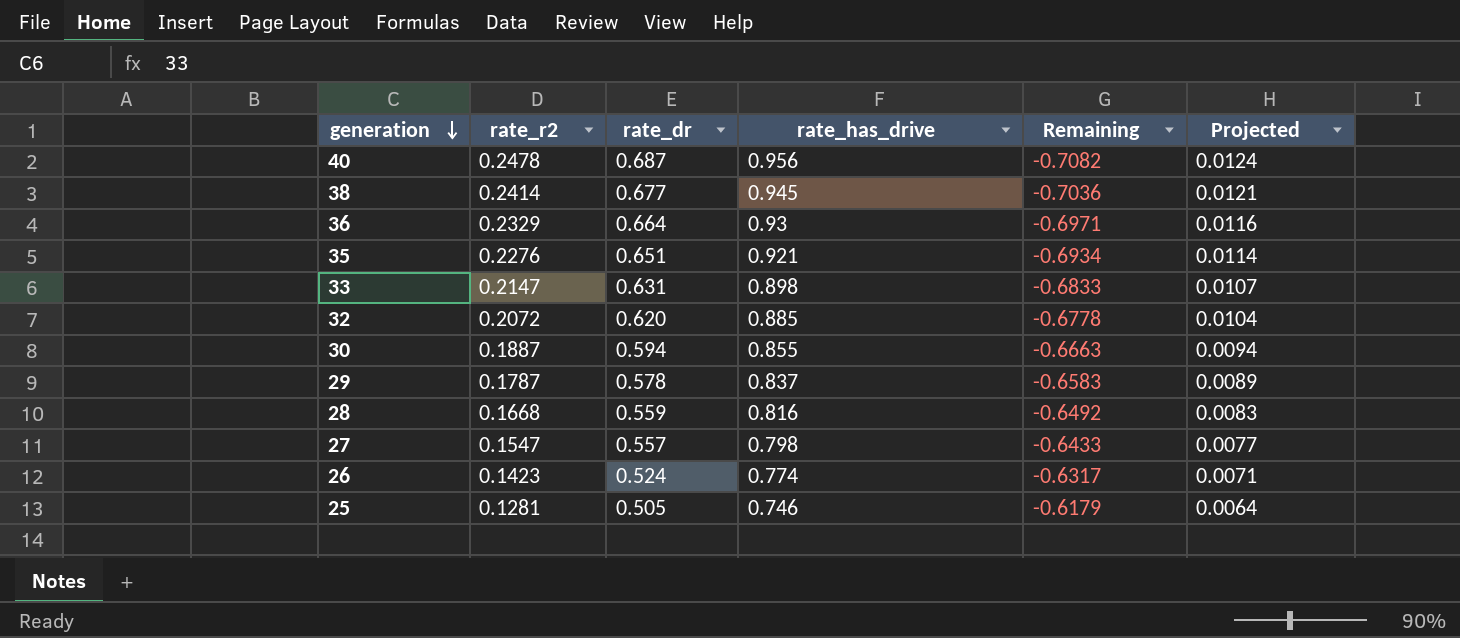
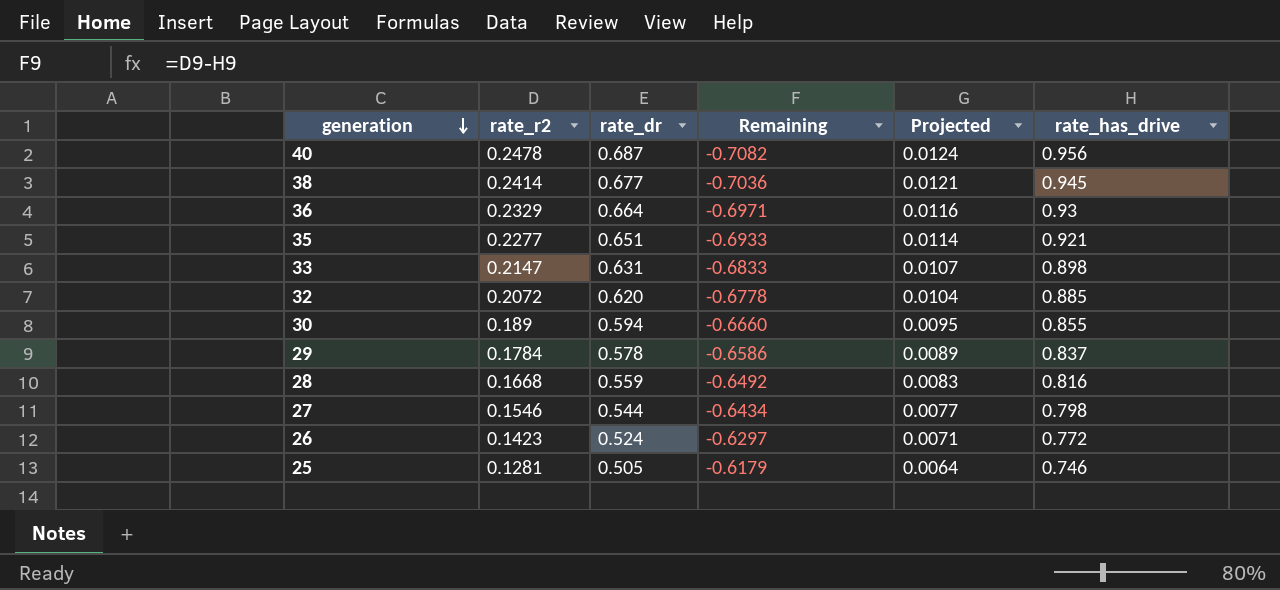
column rate_has_drive | position: 4 -> 6
35 | rate_r2: 0.2276 -> 0.2277
35 | Remaining: -0.6934 -> -0.6933
30 | rate_r2: 0.1887 -> 0.189
30 | Remaining: -0.6663 -> -0.6660
30 | Projected: 0.0094 -> 0.0095
29 | rate_r2: 0.1787 -> 0.1784
29 | Remaining: -0.6583 -> -0.6586
27 | rate_r2: 0.1547 -> 0.1546
27 | rate_dr: 0.557 -> 0.544
27 | Remaining: -0.6433 -> -0.6434
26 | Remaining: -0.6317 -> -0.6297
26 | rate_has_drive: 0.774 -> 0.772

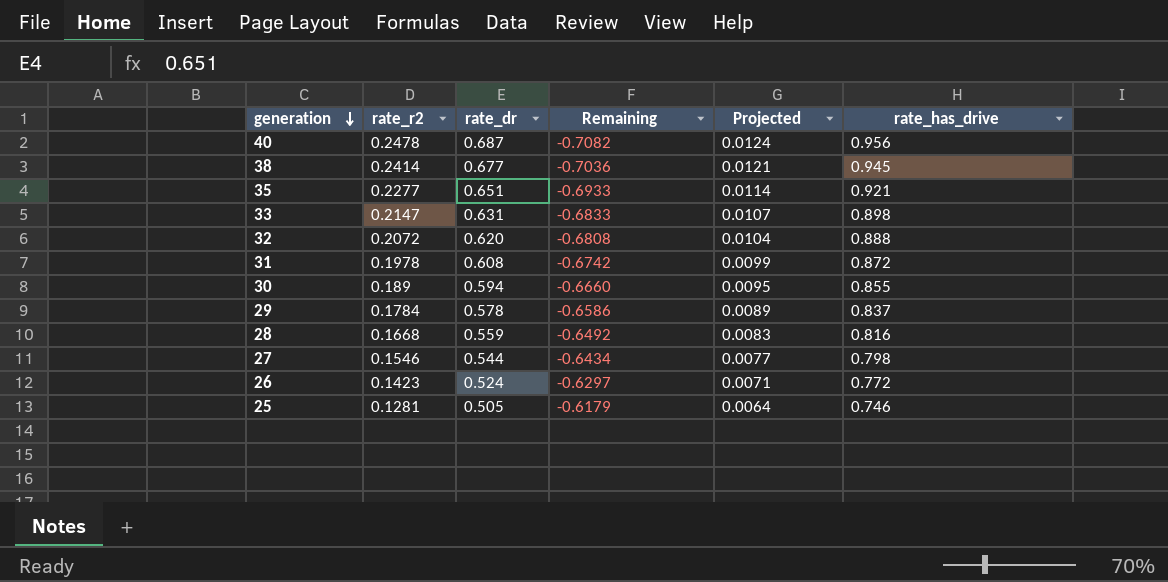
row 36: 0.2329 | 0.664 | -0.6971 | 0.0116 | 0.93 -> none
32 | Remaining: -0.6778 -> -0.6808
32 | rate_has_drive: 0.885 -> 0.888
row 31: none -> 0.1978 | 0.608 | -0.6742 | 0.0099 | 0.872

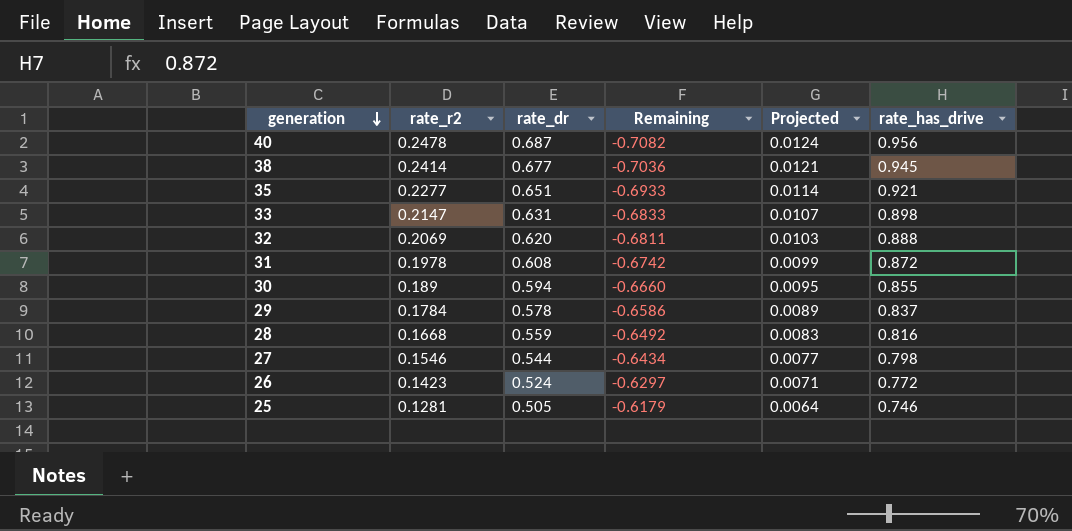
32 | rate_r2: 0.2072 -> 0.2069
32 | Remaining: -0.6808 -> -0.6811
32 | Projected: 0.0104 -> 0.0103

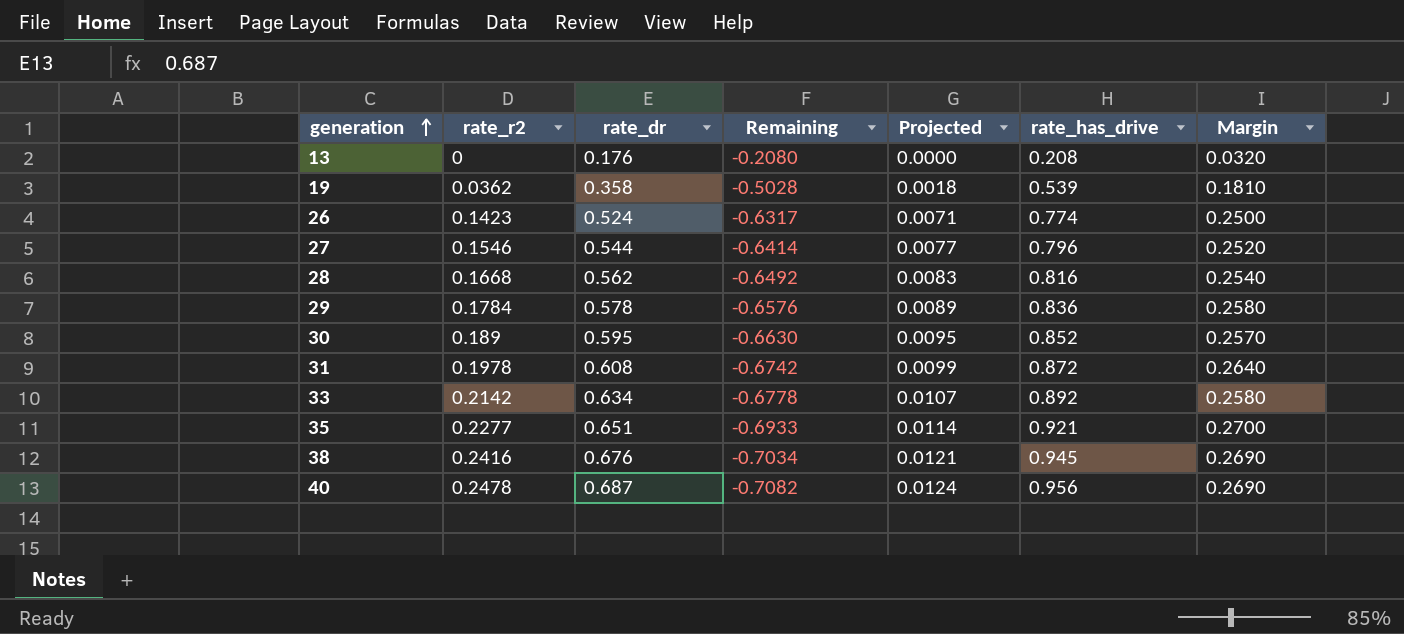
row order: generation descending -> generation ascending
column Margin | formula: none -> [rate_has_drive] - [rate_dr]
row 32: 0.2069 | 0.620 | -0.6811 | 0.0103 | 0.888 -> none
row 25: 0.1281 | 0.505 | -0.6179 | 0.0064 | 0.746 -> none
row 13: none -> 0 | 0.176 | -0.2080 | 0.0000 | 0.208 | 0.0320
row 19: none -> 0.0362 | 0.358 | -0.5028 | 0.0018 | 0.539 | 0.1810
26 | Remaining: -0.6297 -> -0.6317
26 | rate_has_drive: 0.772 -> 0.774
27 | Remaining: -0.6434 -> -0.6414
27 | rate_has_drive: 0.798 -> 0.796
28 | rate_dr: 0.559 -> 0.562
29 | Remaining: -0.6586 -> -0.6576
29 | rate_has_drive: 0.837 -> 0.836
30 | rate_dr: 0.594 -> 0.595
30 | Remaining: -0.6660 -> -0.6630
30 | rate_has_drive: 0.855 -> 0.852
33 | rate_r2: 0.2147 -> 0.2142
33 | rate_dr: 0.631 -> 0.634
33 | Remaining: -0.6833 -> -0.6778
33 | rate_has_drive: 0.898 -> 0.892
38 | rate_r2: 0.2414 -> 0.2416
38 | rate_dr: 0.677 -> 0.676
38 | Remaining: -0.7036 -> -0.7034

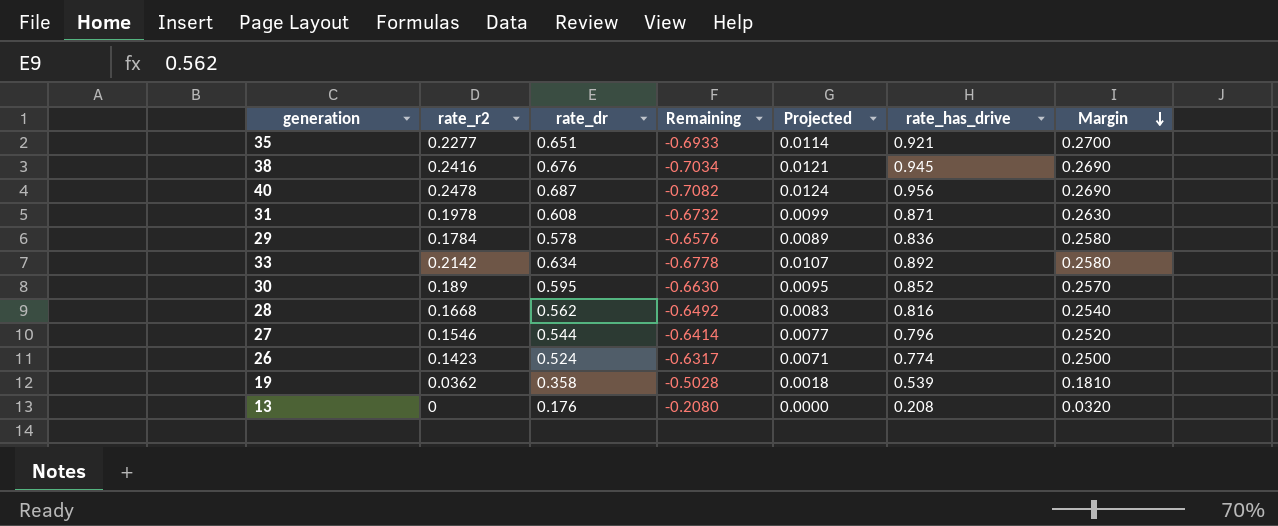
row order: generation ascending -> Margin descending
31 | Remaining: -0.6742 -> -0.6732
31 | rate_has_drive: 0.872 -> 0.871
31 | Margin: 0.2640 -> 0.2630

